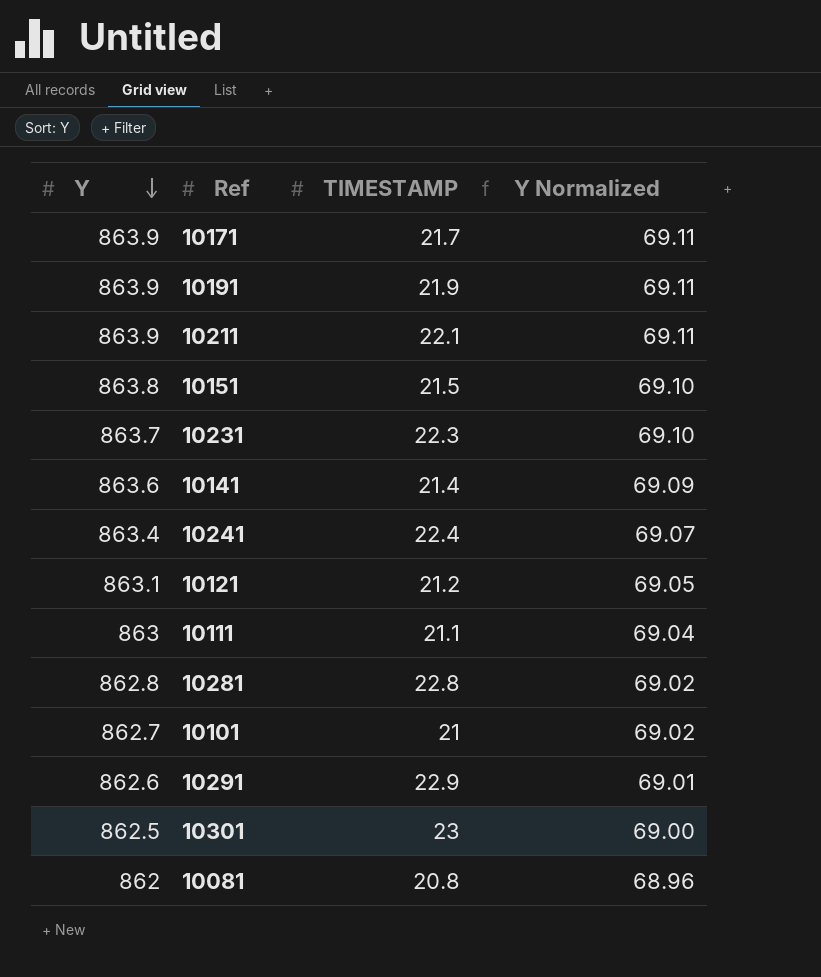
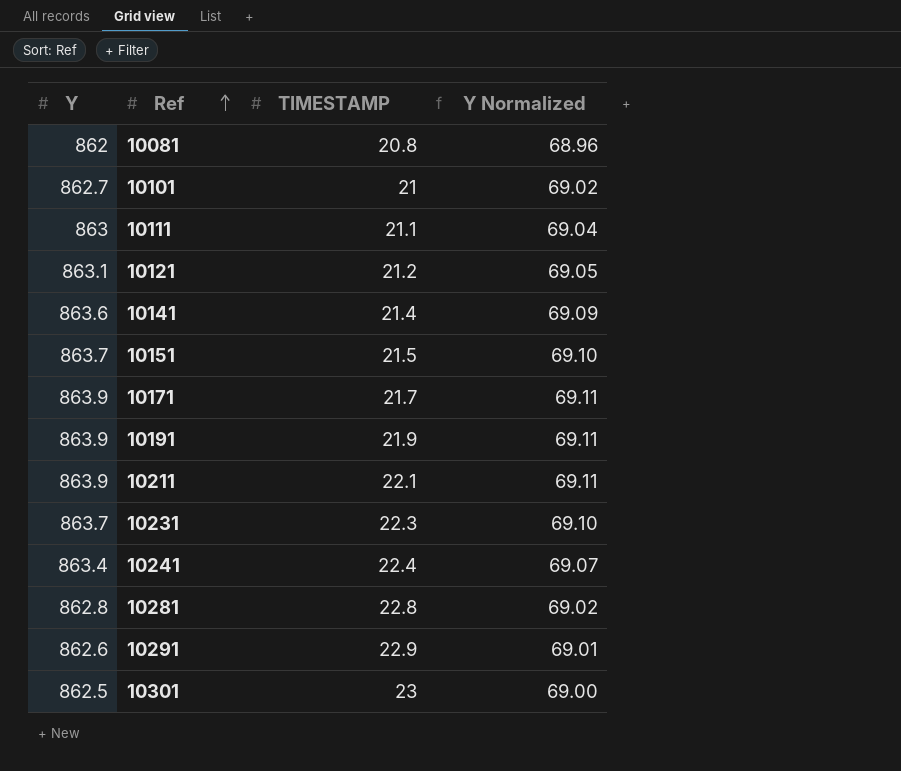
row order: Y descending -> Ref ascending
10151 | Y: 863.8 -> 863.7

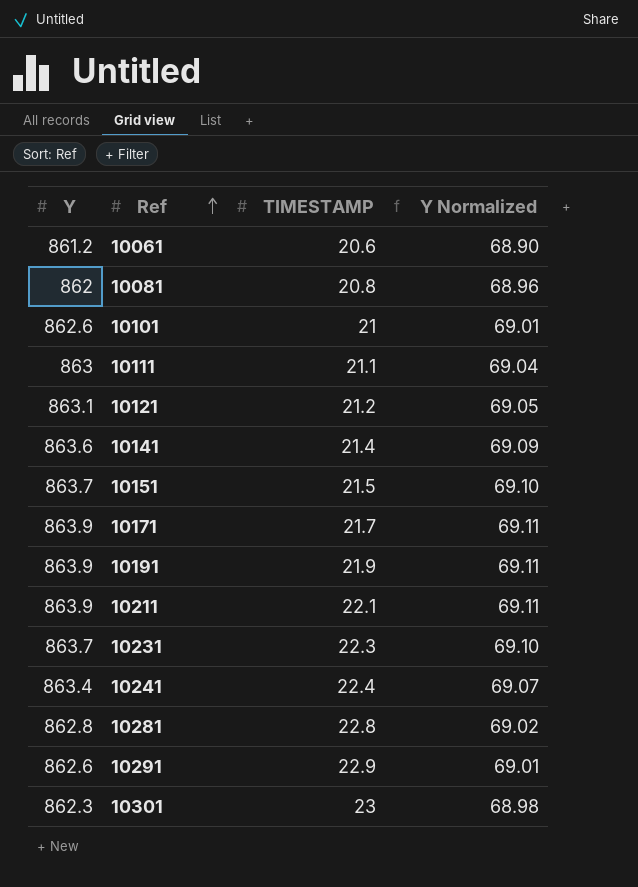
row 10061: none -> 861.2 | 20.6 | 68.90
10101 | Y: 862.7 -> 862.6
10101 | Y Normalized: 69.02 -> 69.01
10301 | Y: 862.5 -> 862.3
10301 | Y Normalized: 69.00 -> 68.98

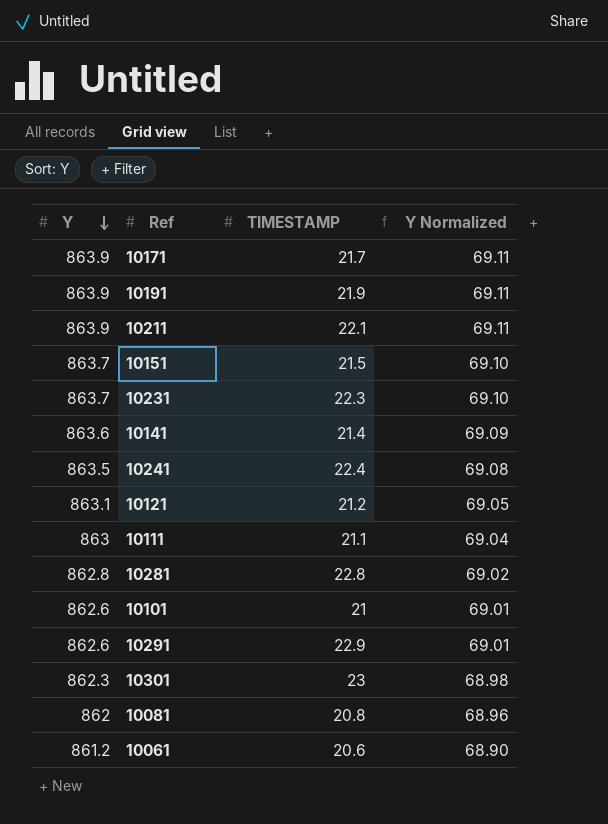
row order: Ref ascending -> Y descending
10241 | Y: 863.4 -> 863.5
10241 | Y Normalized: 69.07 -> 69.08

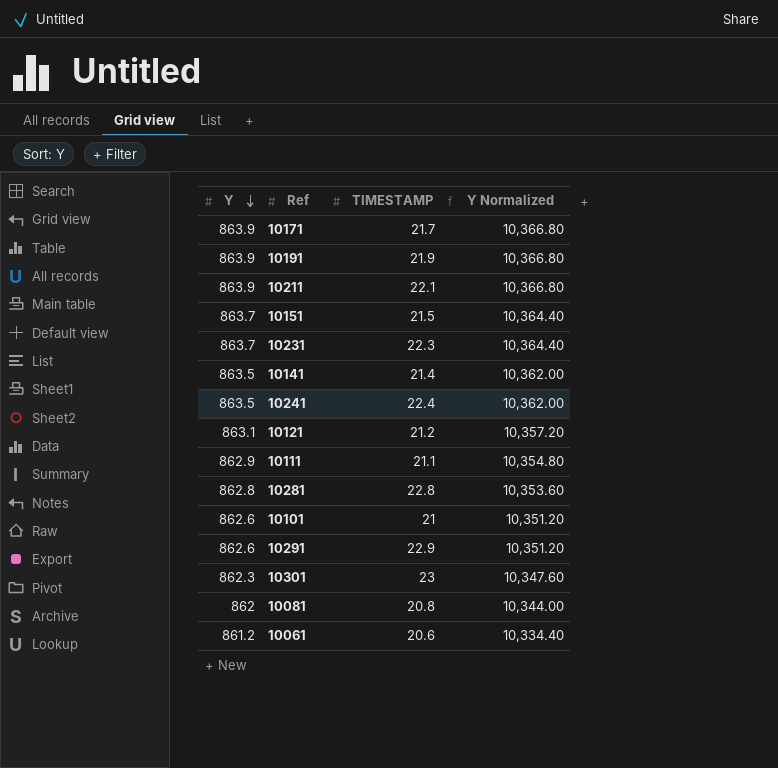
column Y Normalized | formula: [Y] * 0.08 -> [Y] * 12
10141 | Y: 863.6 -> 863.5
10111 | Y: 863 -> 862.9

